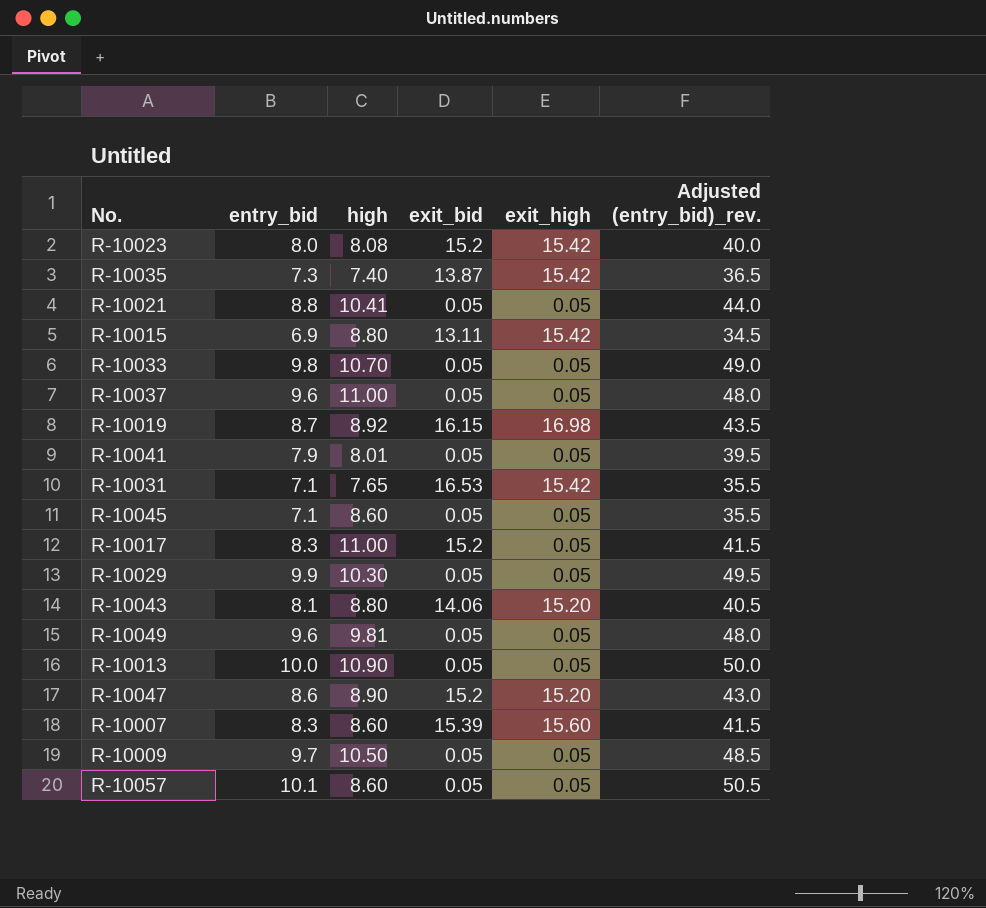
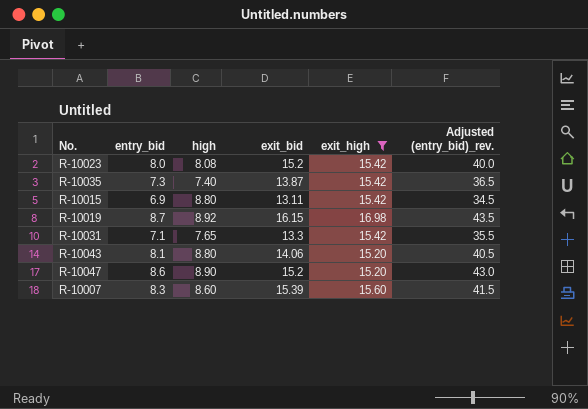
filter: none -> exit_high != 0.05
R-10031 | exit_bid: 16.53 -> 13.3

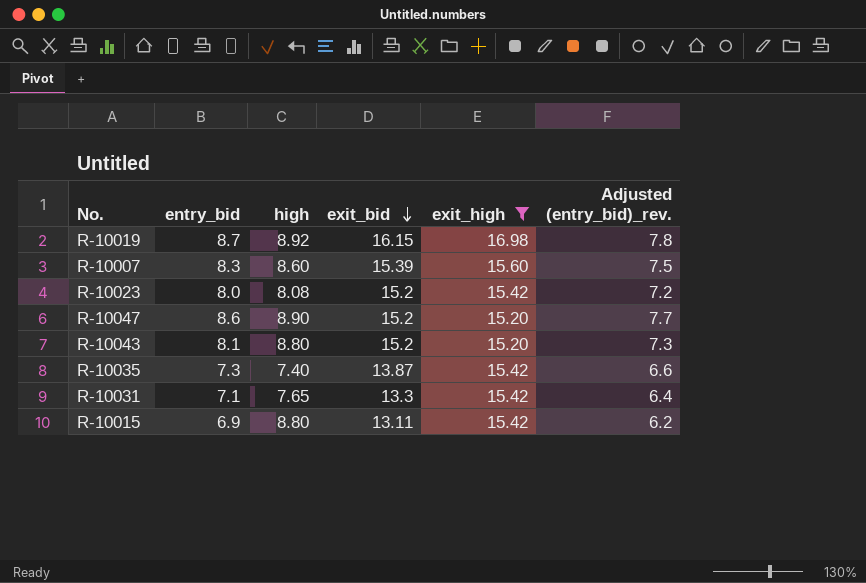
row order: none -> exit_bid descending
column Adjusted (entry_bid)_rev. | formula: [entry_bid] * 5 -> [entry_bid] * 0.9
R-10043 | exit_bid: 14.06 -> 15.2

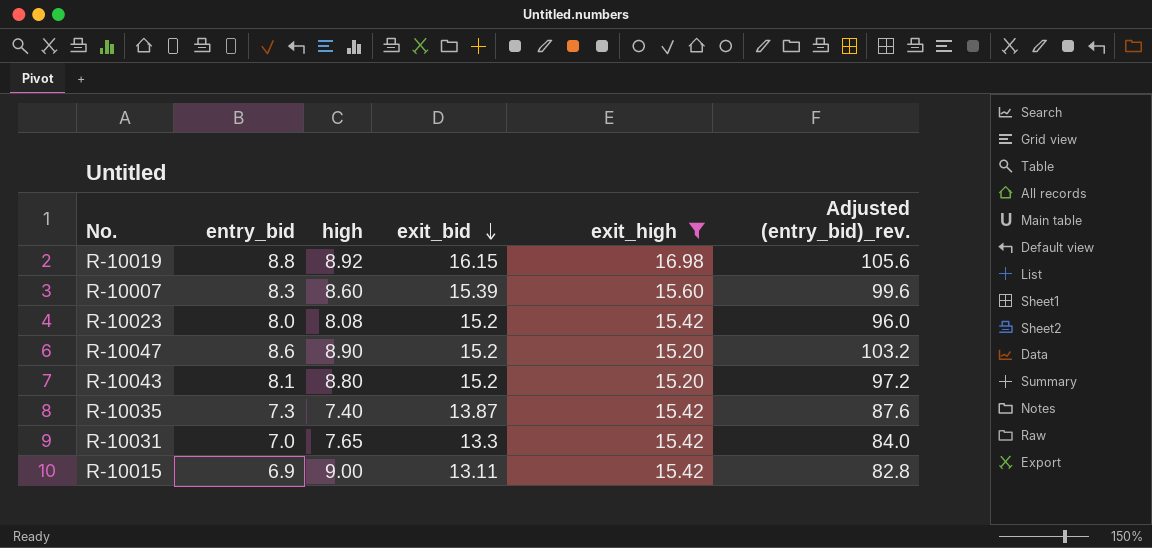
column Adjusted (entry_bid)_rev. | formula: [entry_bid] * 0.9 -> [entry_bid] * 12
R-10019 | entry_bid: 8.7 -> 8.8
R-10031 | entry_bid: 7.1 -> 7.0
R-10015 | high: 8.80 -> 9.00

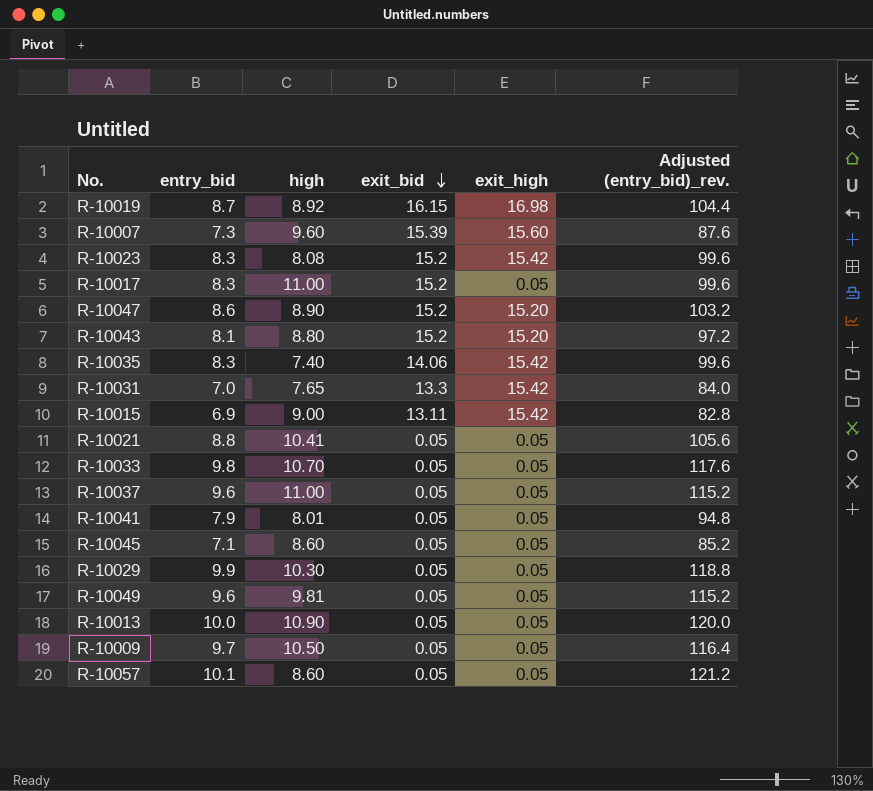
filter: exit_high != 0.05 -> none
R-10019 | entry_bid: 8.8 -> 8.7
R-10019 | Adjusted (entry_bid)_rev.: 105.6 -> 104.4
R-10007 | entry_bid: 8.3 -> 7.3
R-10007 | high: 8.60 -> 9.60
R-10007 | Adjusted (entry_bid)_rev.: 99.6 -> 87.6
R-10023 | entry_bid: 8.0 -> 8.3
R-10023 | Adjusted (entry_bid)_rev.: 96.0 -> 99.6
R-10035 | entry_bid: 7.3 -> 8.3
R-10035 | exit_bid: 13.87 -> 14.06
R-10035 | Adjusted (entry_bid)_rev.: 87.6 -> 99.6

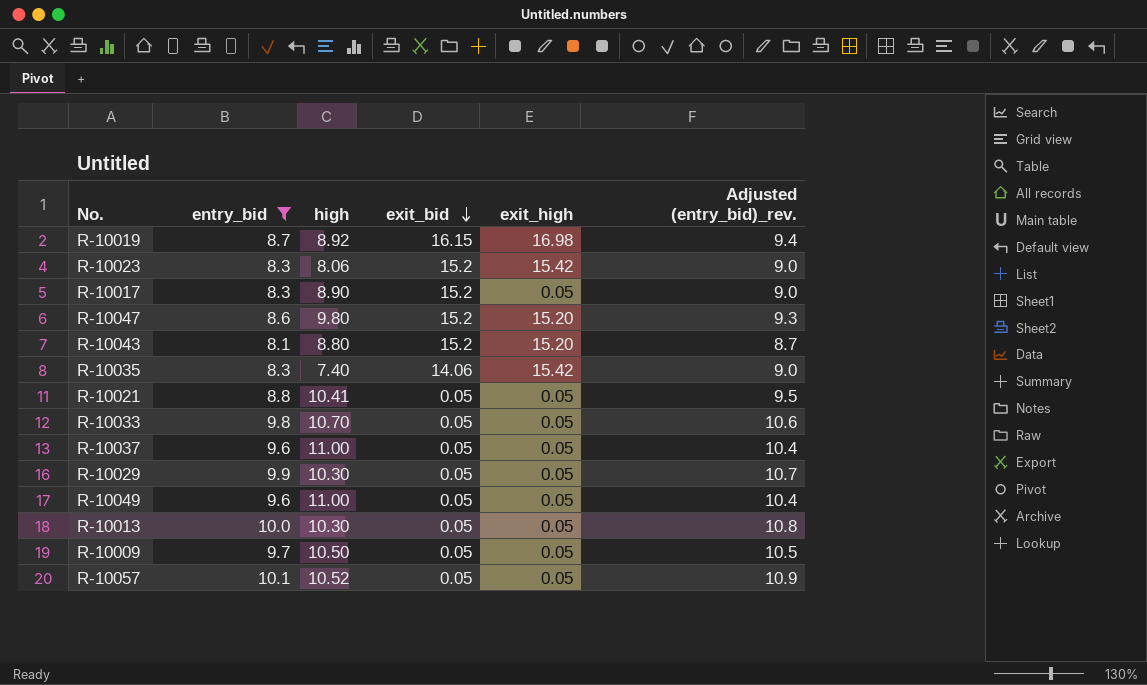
filter: none -> entry_bid >= 8.1
column Adjusted (entry_bid)_rev. | formula: [entry_bid] * 12 -> [entry_bid] * 1.08
R-10023 | high: 8.08 -> 8.06
R-10017 | high: 11.00 -> 8.90
R-10047 | high: 8.90 -> 9.80
R-10049 | high: 9.81 -> 11.00
R-10013 | high: 10.90 -> 10.30
R-10057 | high: 8.60 -> 10.52

